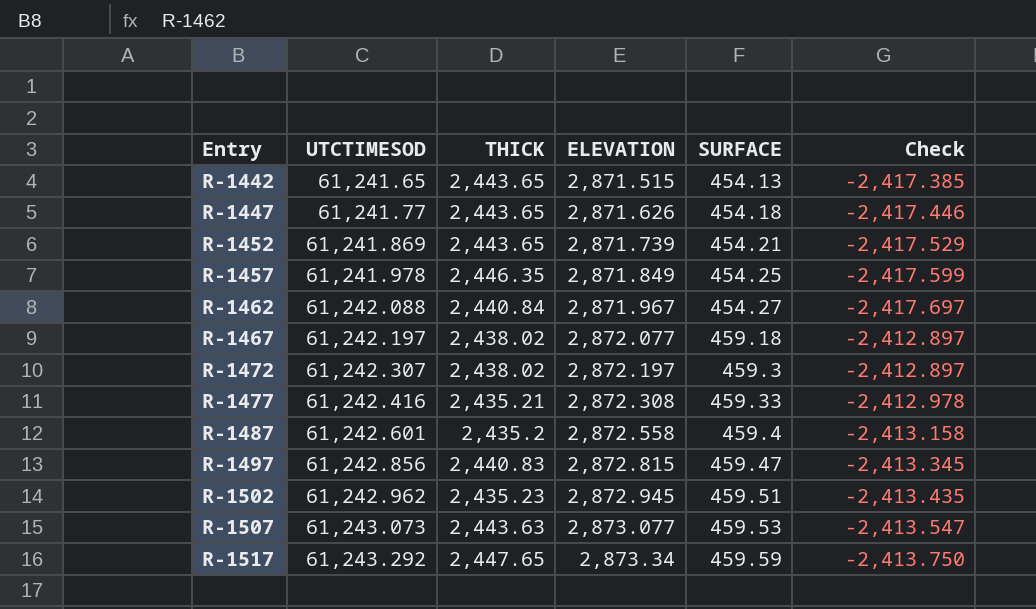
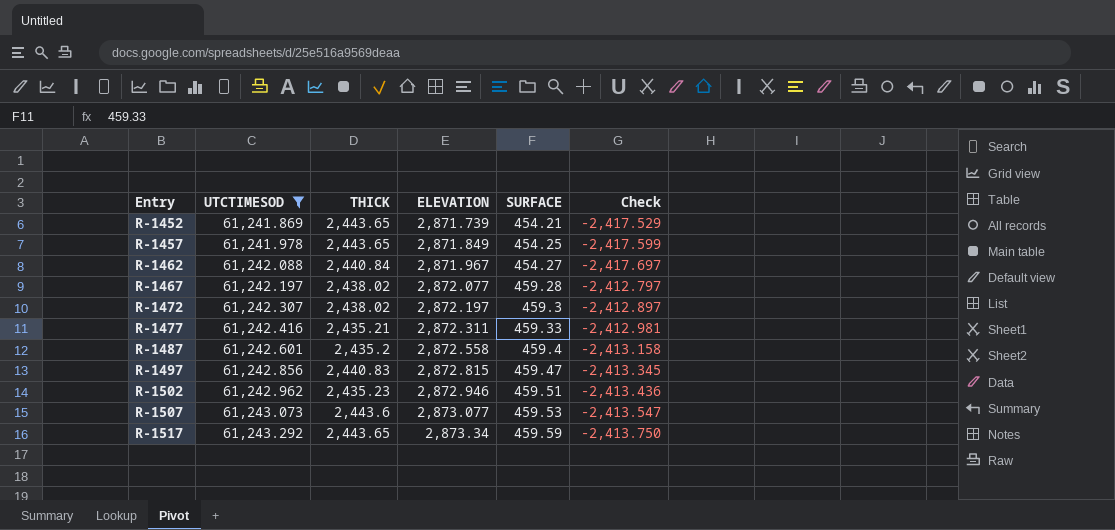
filter: none -> UTCTIMESOD >= 61,241.869
R-1457 | THICK: 2,446.35 -> 2,443.65
R-1467 | SURFACE: 459.18 -> 459.28
R-1467 | Check: -2,412.897 -> -2,412.797
R-1477 | ELEVATION: 2,872.308 -> 2,872.311
R-1477 | Check: -2,412.978 -> -2,412.981
R-1502 | ELEVATION: 2,872.945 -> 2,872.946
R-1502 | Check: -2,413.435 -> -2,413.436
R-1507 | THICK: 2,443.63 -> 2,443.6
R-1517 | THICK: 2,447.65 -> 2,443.65

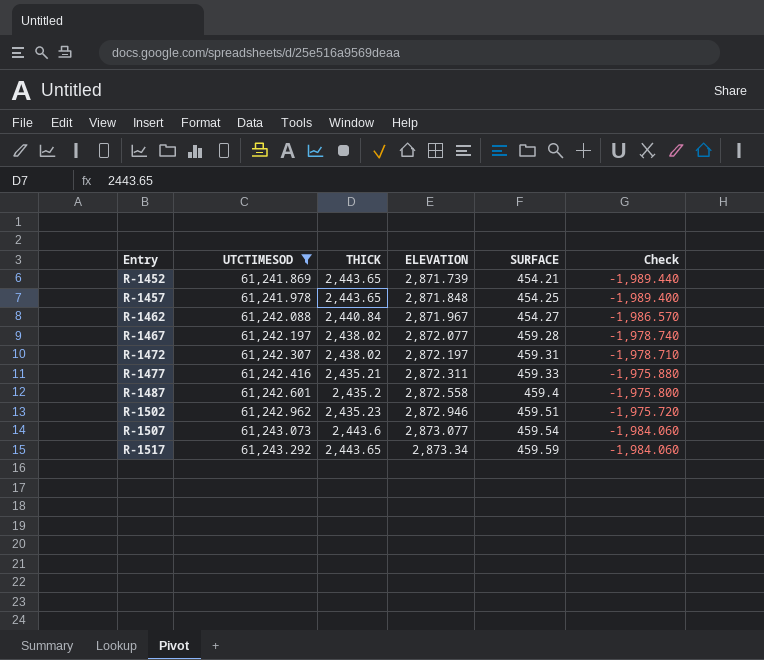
column Check | formula: [SURFACE] - [ELEVATION] -> [SURFACE] - [THICK]
row R-1497: 61,242.856 | 2,440.83 | 2,872.815 | 459.47 | -2,413.345 -> none
R-1457 | ELEVATION: 2,871.849 -> 2,871.848
R-1472 | SURFACE: 459.3 -> 459.31
R-1507 | SURFACE: 459.53 -> 459.54

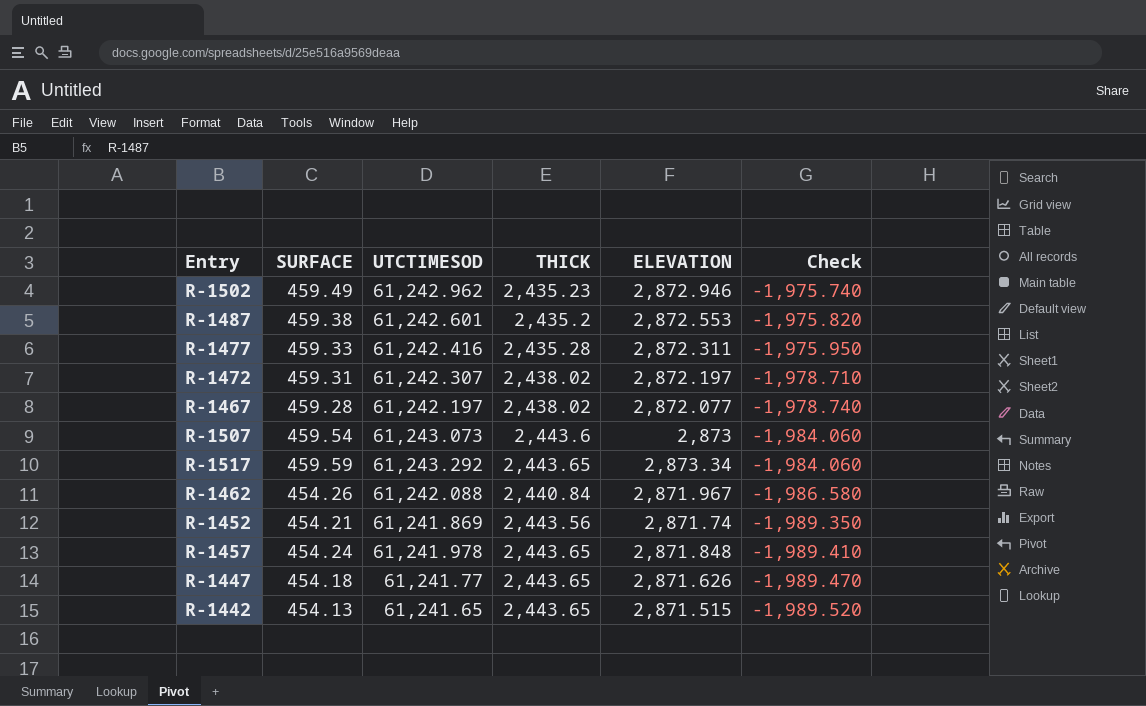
filter: UTCTIMESOD >= 61,241.869 -> none
row order: Entry ascending -> Check descending
column SURFACE | position: 5 -> 2
R-1502 | SURFACE: 459.51 -> 459.49
R-1502 | Check: -1,975.720 -> -1,975.740
R-1487 | SURFACE: 459.4 -> 459.38
R-1487 | ELEVATION: 2,872.558 -> 2,872.553
R-1487 | Check: -1,975.800 -> -1,975.820
R-1477 | THICK: 2,435.21 -> 2,435.28
R-1477 | Check: -1,975.880 -> -1,975.950
R-1507 | ELEVATION: 2,873.077 -> 2,873
R-1462 | SURFACE: 454.27 -> 454.26
R-1462 | Check: -1,986.570 -> -1,986.580
R-1452 | THICK: 2,443.65 -> 2,443.56
R-1452 | ELEVATION: 2,871.739 -> 2,871.74
R-1452 | Check: -1,989.440 -> -1,989.350
R-1457 | SURFACE: 454.25 -> 454.24
R-1457 | Check: -1,989.400 -> -1,989.410

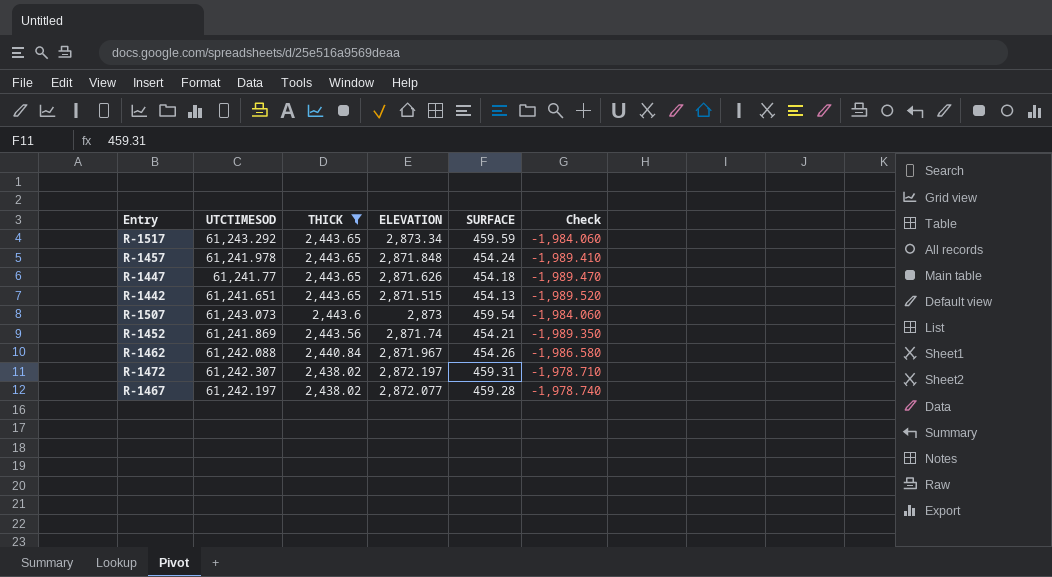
filter: none -> THICK >= 2,438.02
row order: Check descending -> THICK descending
column SURFACE | position: 2 -> 5
R-1442 | UTCTIMESOD: 61,241.65 -> 61,241.651

